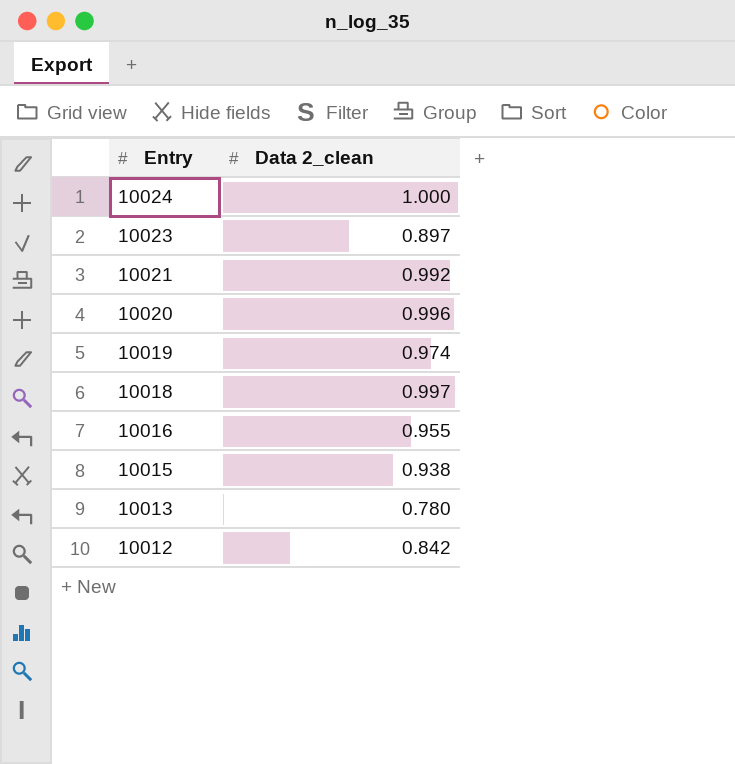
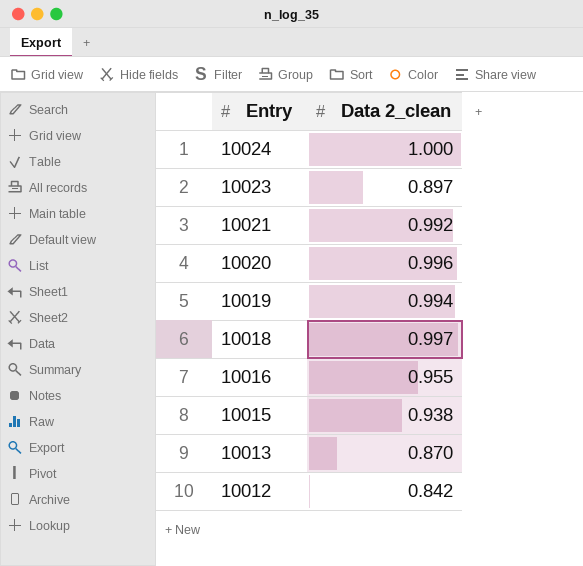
10019 | Data 2_clean: 0.974 -> 0.994
10013 | Data 2_clean: 0.780 -> 0.870

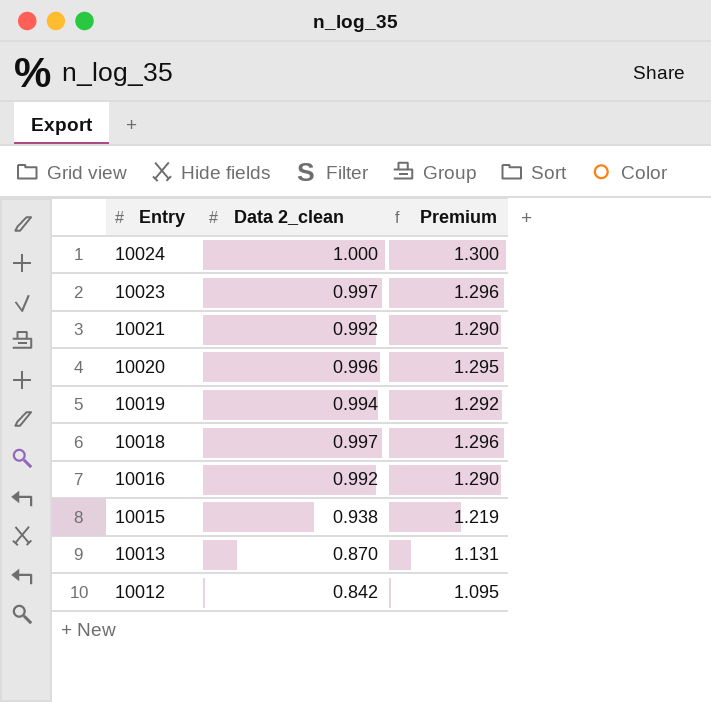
column Premium | formula: none -> [Data 2_clean] * 1.3
10023 | Data 2_clean: 0.897 -> 0.997
10016 | Data 2_clean: 0.955 -> 0.992

